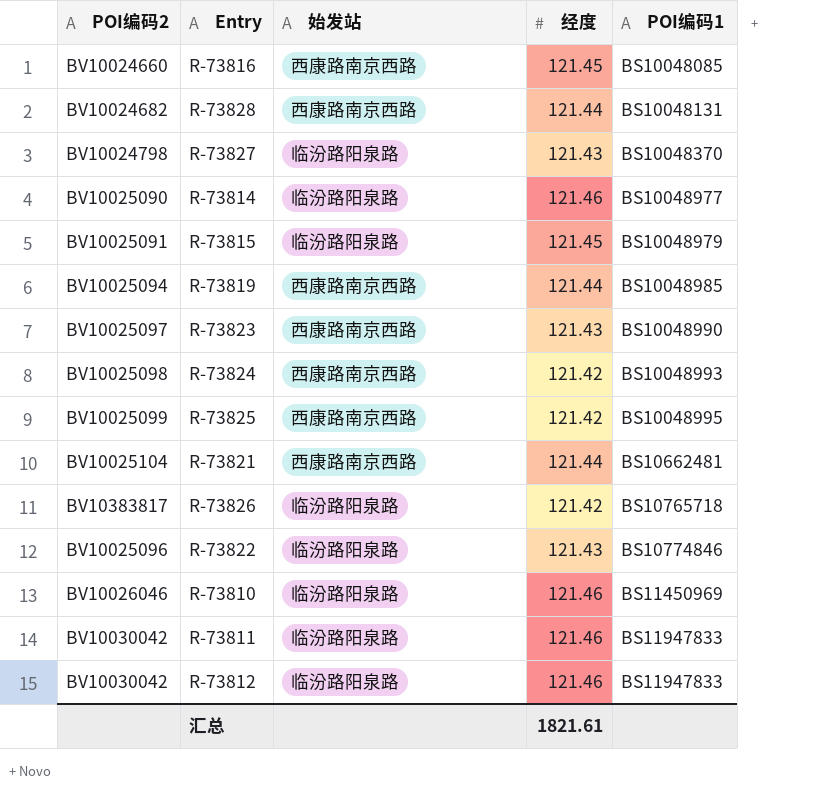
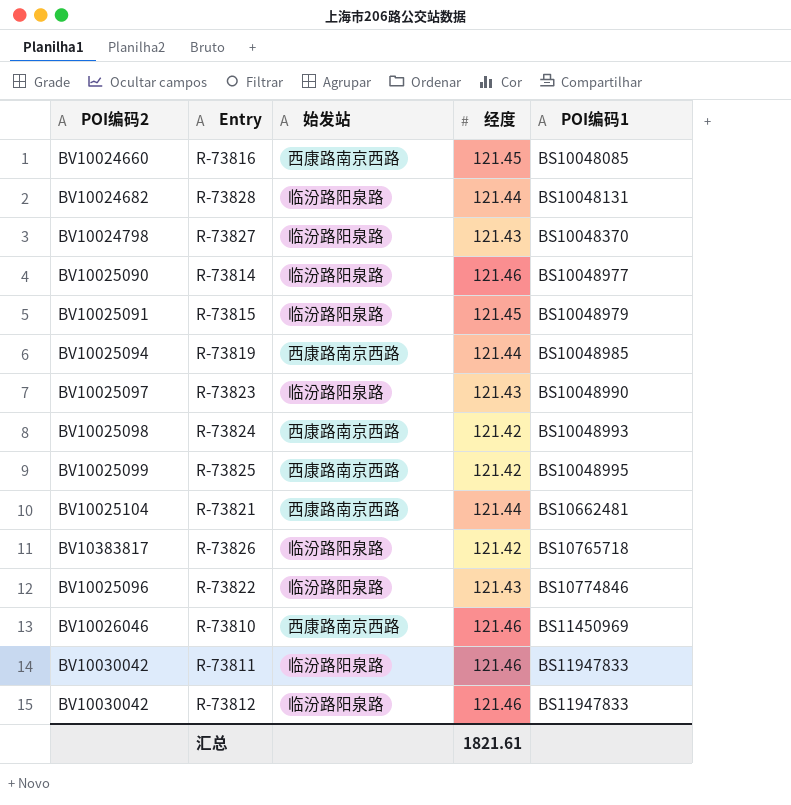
R-73828 | 始发站: 西康路南京西路 -> 临汾路阳泉路
R-73823 | 始发站: 西康路南京西路 -> 临汾路阳泉路
R-73810 | 始发站: 临汾路阳泉路 -> 西康路南京西路

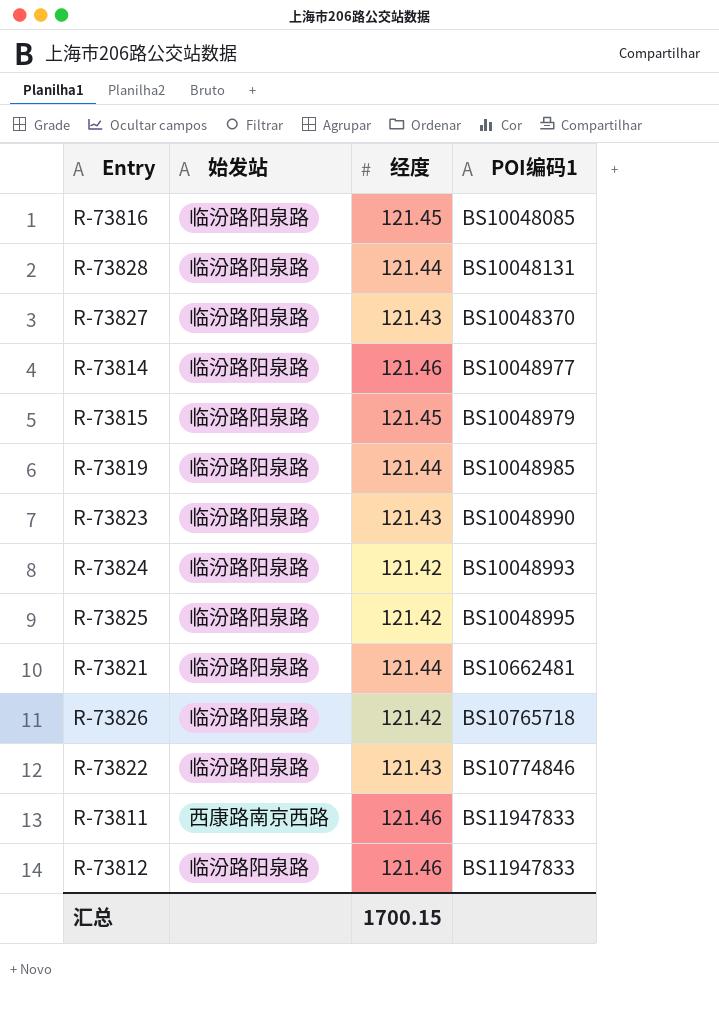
column POI编码2 | position: 1 -> none
row R-73810: BV10026046 | 西康路南京西路 | 121.46 | BS11450969 -> none
R-73816 | 始发站: 西康路南京西路 -> 临汾路阳泉路
R-73819 | 始发站: 西康路南京西路 -> 临汾路阳泉路
R-73824 | 始发站: 西康路南京西路 -> 临汾路阳泉路
R-73825 | 始发站: 西康路南京西路 -> 临汾路阳泉路
R-73821 | 始发站: 西康路南京西路 -> 临汾路阳泉路
R-73811 | 始发站: 临汾路阳泉路 -> 西康路南京西路
汇总 | 经度: 1821.61 -> 1700.15

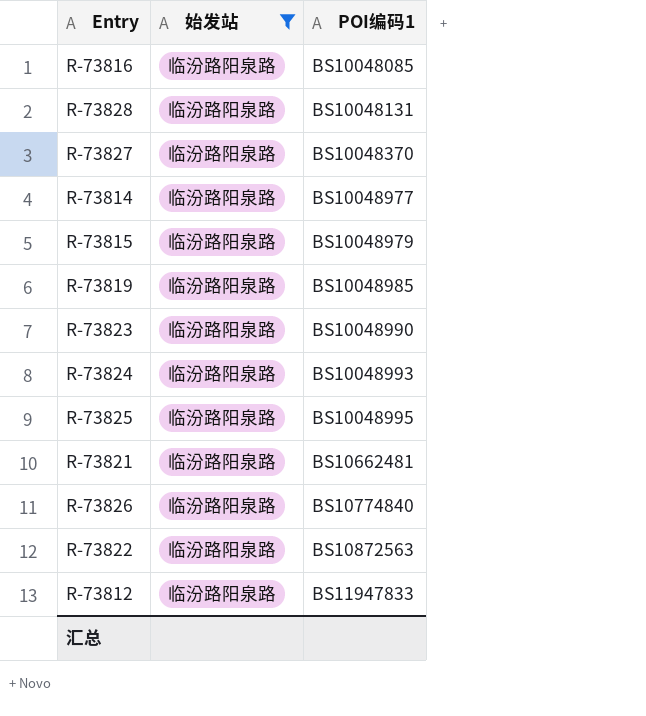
filter: none -> 始发站 = 临汾路阳泉路
column 经度 | position: 3 -> none
R-73826 | POI编码1: BS10765718 -> BS10774840
R-73822 | POI编码1: BS10774846 -> BS10872563

